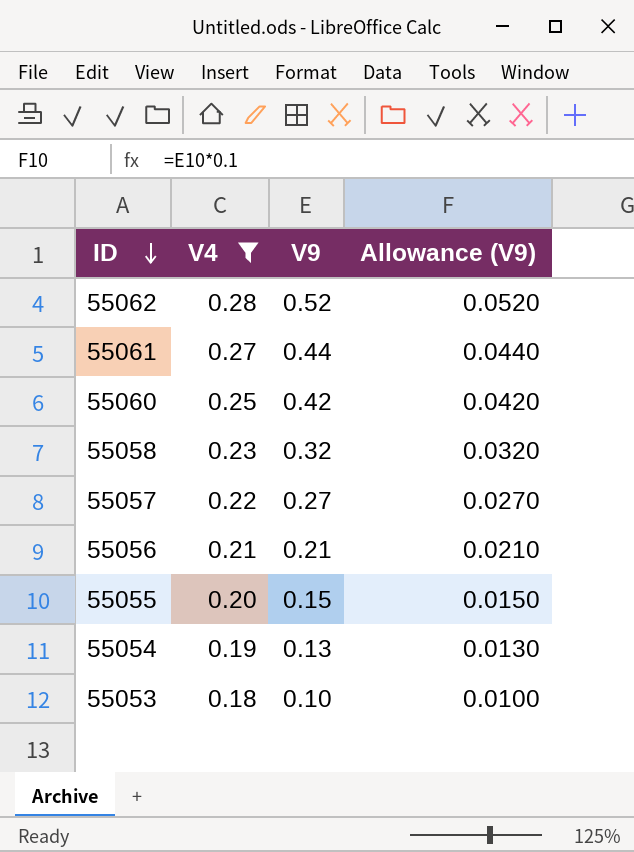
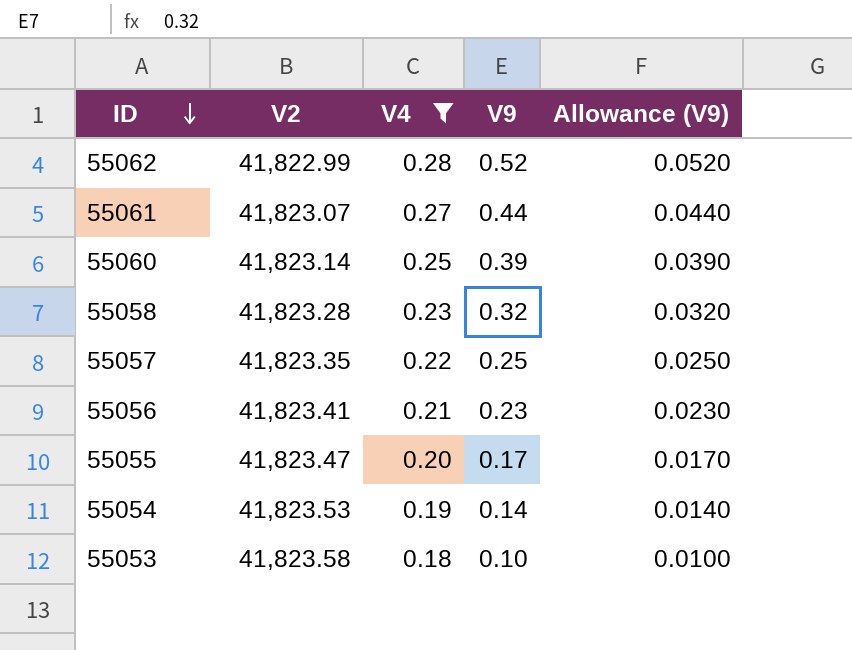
column V2 | position: none -> 2
55060 | V9: 0.42 -> 0.39
55060 | Allowance (V9): 0.0420 -> 0.0390
55057 | V9: 0.27 -> 0.25
55057 | Allowance (V9): 0.0270 -> 0.0250
55056 | V9: 0.21 -> 0.23
55056 | Allowance (V9): 0.0210 -> 0.0230
55055 | V9: 0.15 -> 0.17
55055 | Allowance (V9): 0.0150 -> 0.0170
55054 | V9: 0.13 -> 0.14
55054 | Allowance (V9): 0.0130 -> 0.0140

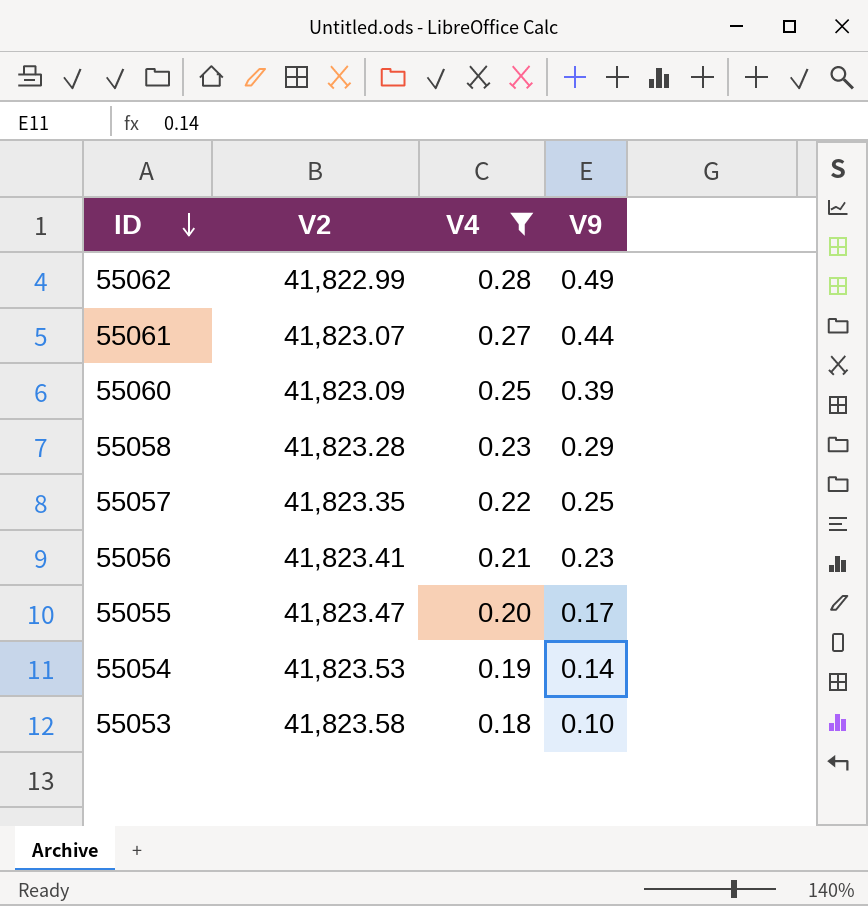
column Allowance (V9) | formula: [V9] * 0.1 -> none
55062 | V9: 0.52 -> 0.49
55060 | V2: 41,823.14 -> 41,823.09
55058 | V9: 0.32 -> 0.29

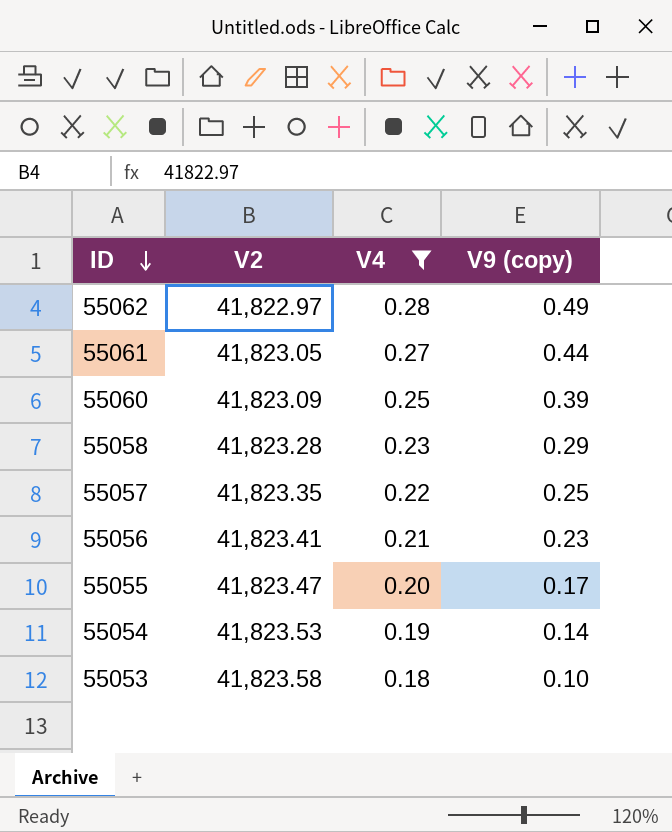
column name: V9 -> V9 (copy)
55062 | V2: 41,822.99 -> 41,822.97
55061 | V2: 41,823.07 -> 41,823.05

